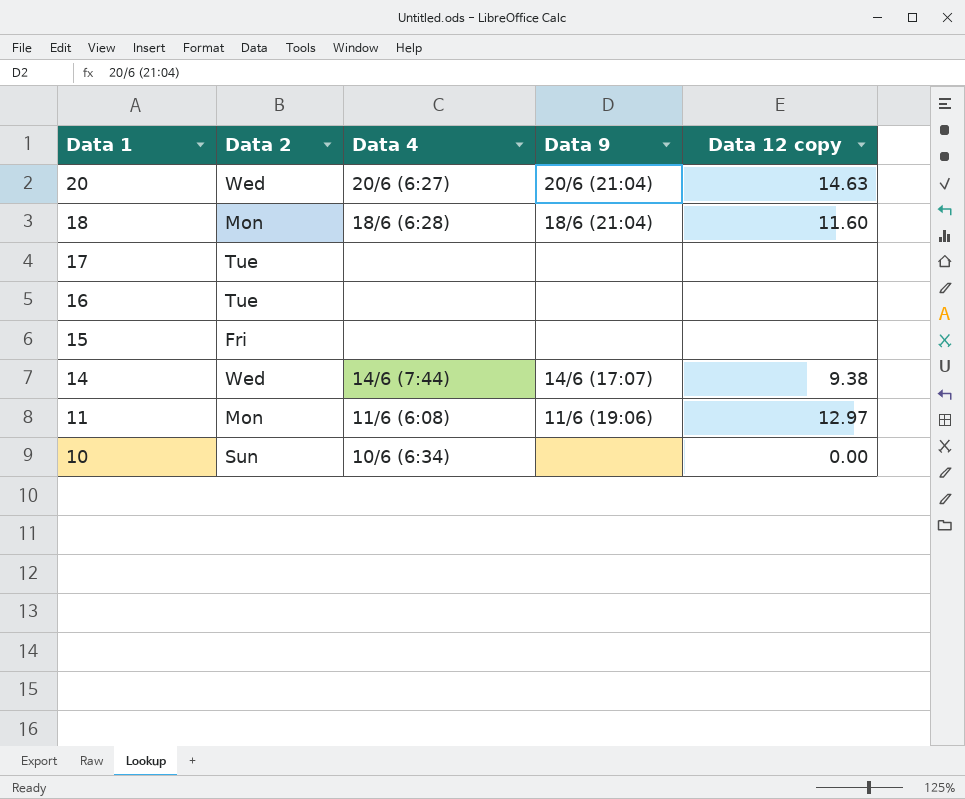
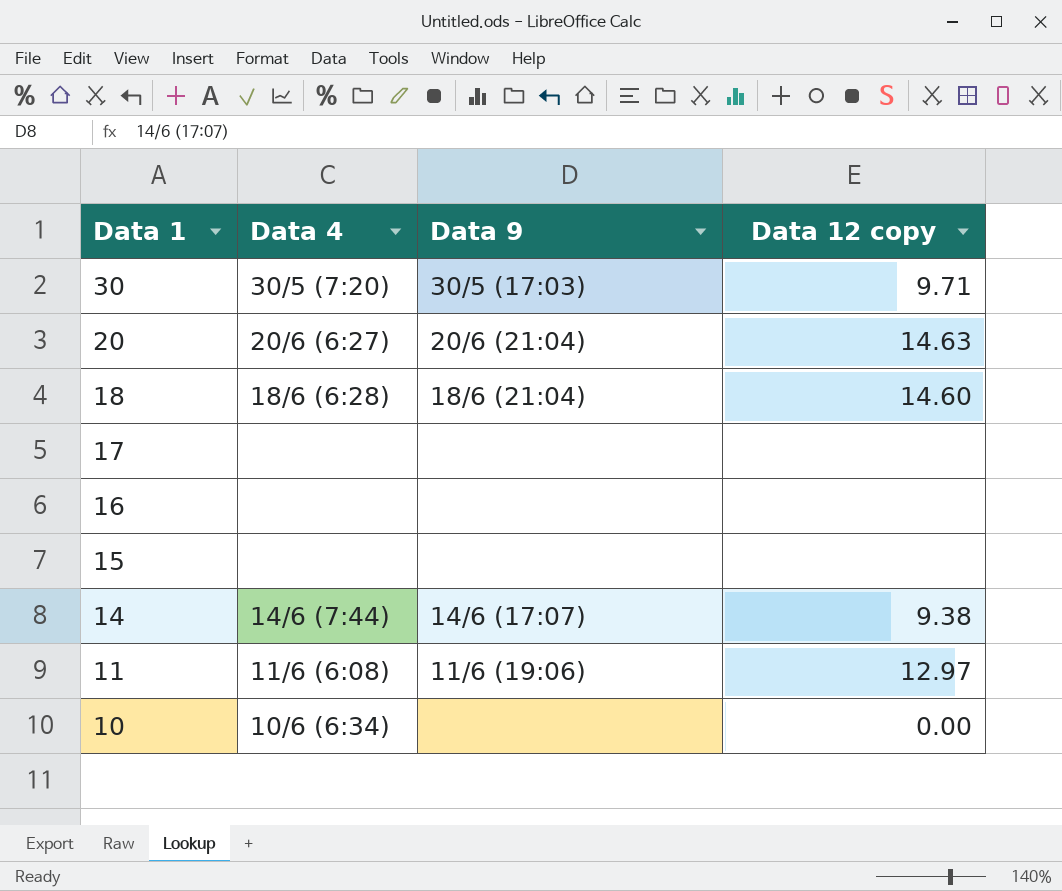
column Data 2 | position: 2 -> none
row 30: none -> 30/5 (7:20) | 30/5 (17:03) | 9.71
18 | Data 12 copy: 11.60 -> 14.60

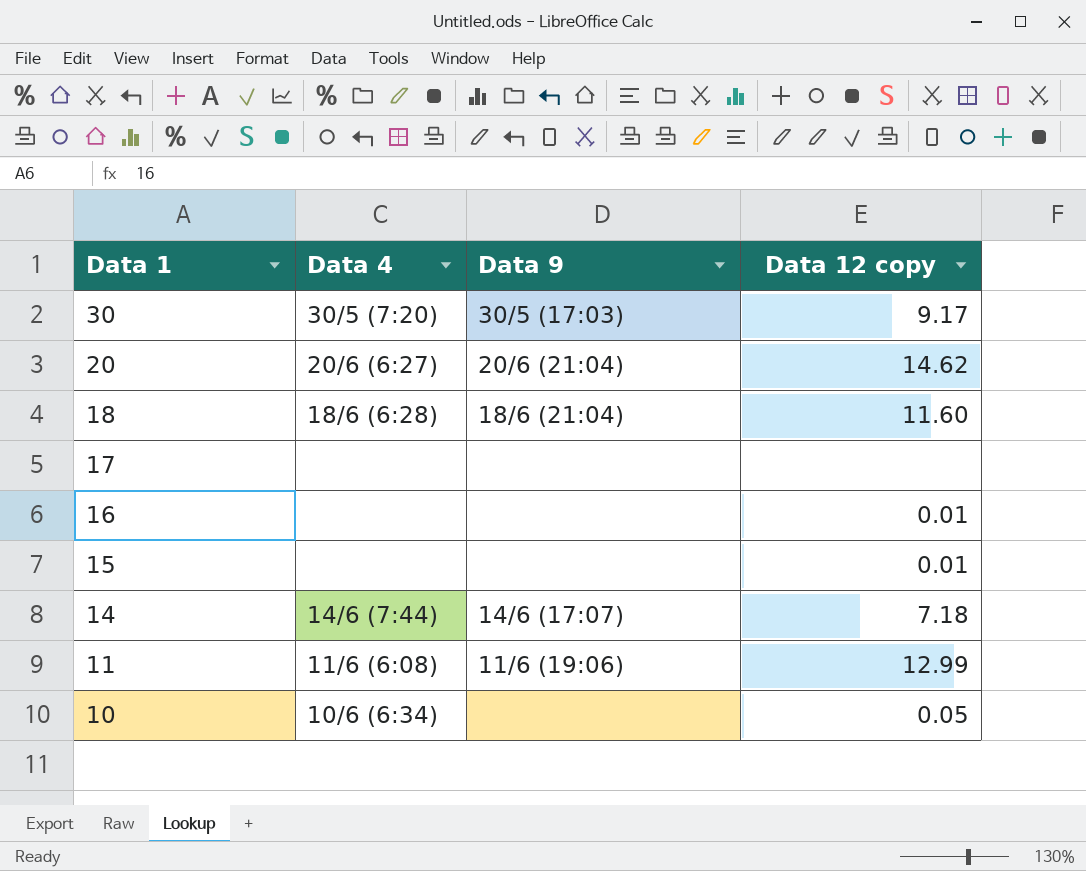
30 | Data 12 copy: 9.71 -> 9.17
20 | Data 12 copy: 14.63 -> 14.62
18 | Data 12 copy: 14.60 -> 11.60
16 | Data 12 copy: none -> 0.01
15 | Data 12 copy: none -> 0.01
14 | Data 12 copy: 9.38 -> 7.18
11 | Data 12 copy: 12.97 -> 12.99
10 | Data 12 copy: 0.00 -> 0.05

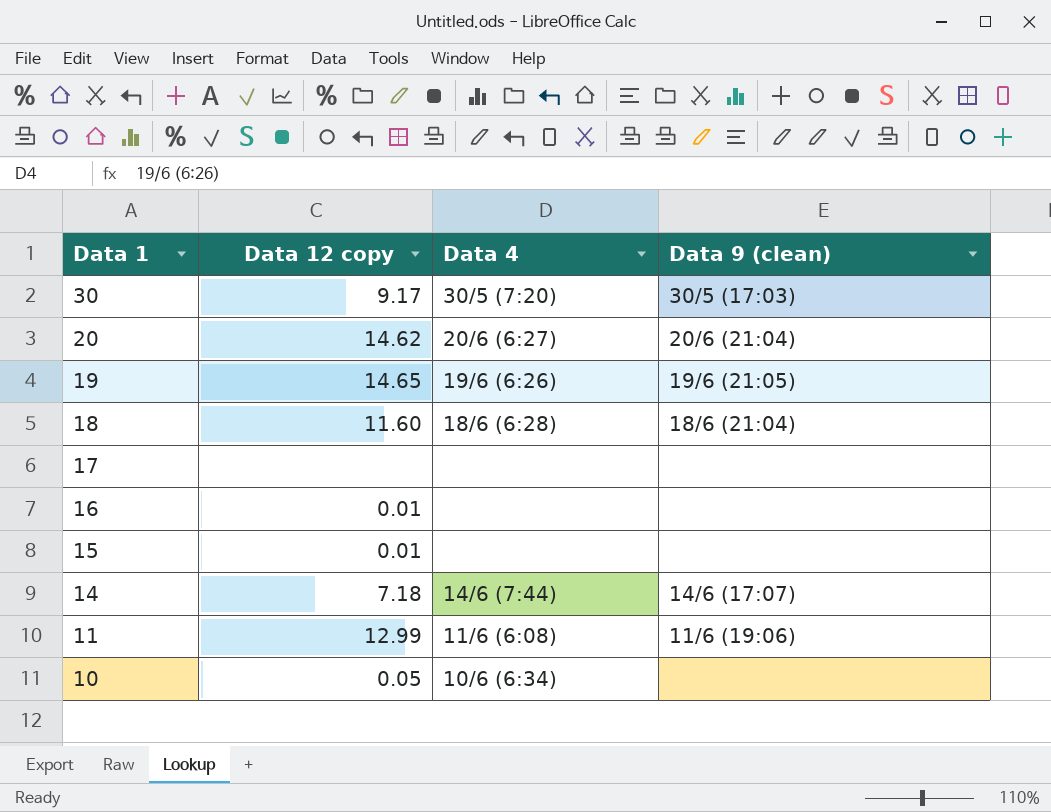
column Data 12 copy | position: 4 -> 2
column name: Data 9 -> Data 9 (clean)
row 19: none -> 14.65 | 19/6 (6:26) | 19/6 (21:05)

